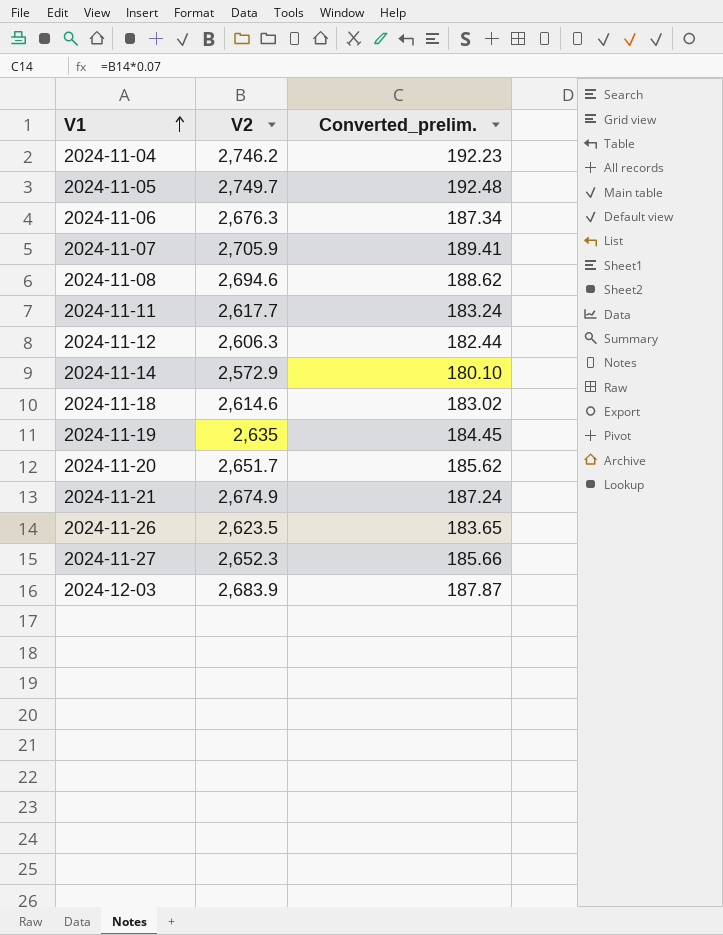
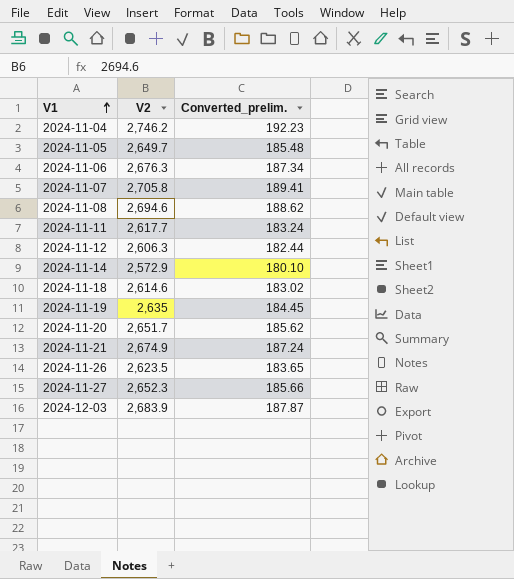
2024-11-05 | V2: 2,749.7 -> 2,649.7
2024-11-05 | Converted_prelim.: 192.48 -> 185.48
2024-11-07 | V2: 2,705.9 -> 2,705.8

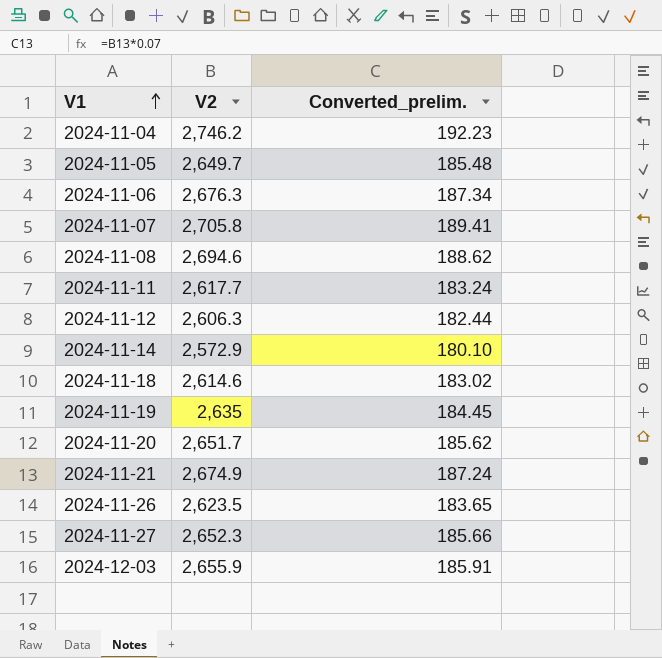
2024-12-03 | V2: 2,683.9 -> 2,655.9
2024-12-03 | Converted_prelim.: 187.87 -> 185.91

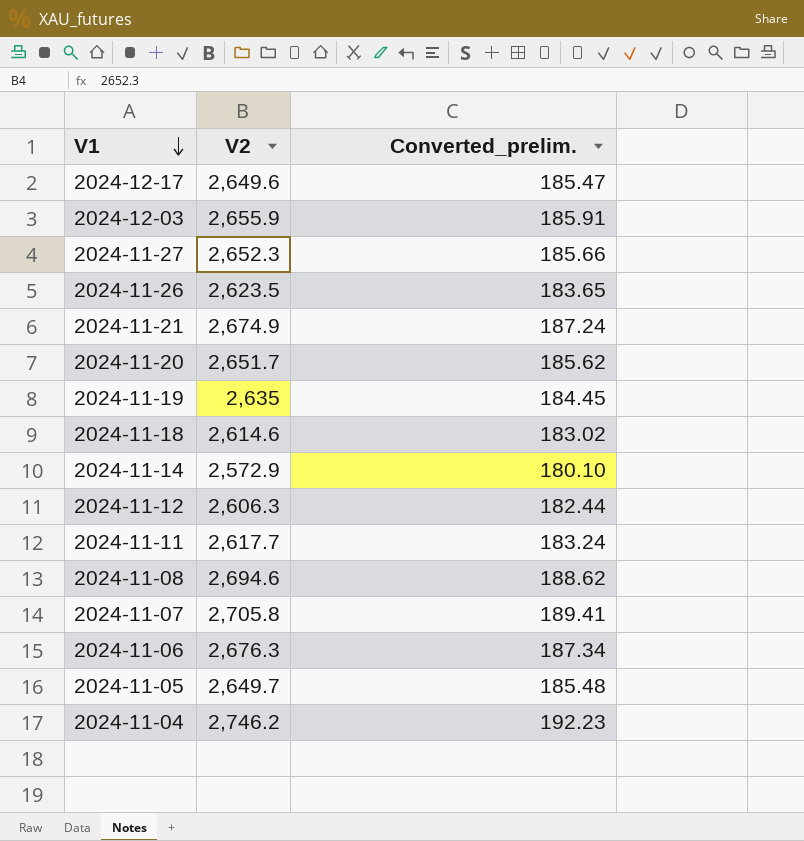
row order: V1 ascending -> V1 descending
row 2024-12-17: none -> 2,649.6 | 185.47

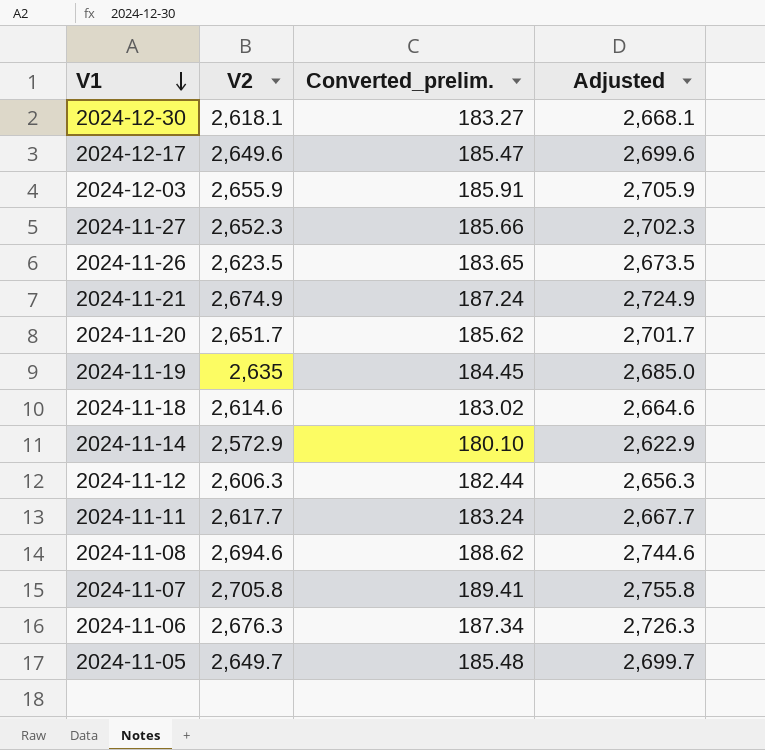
column Adjusted | formula: none -> [V2] + 50
row 2024-11-04: 2,746.2 | 192.23 -> none
row 2024-12-30: none -> 2,618.1 | 183.27 | 2,668.1

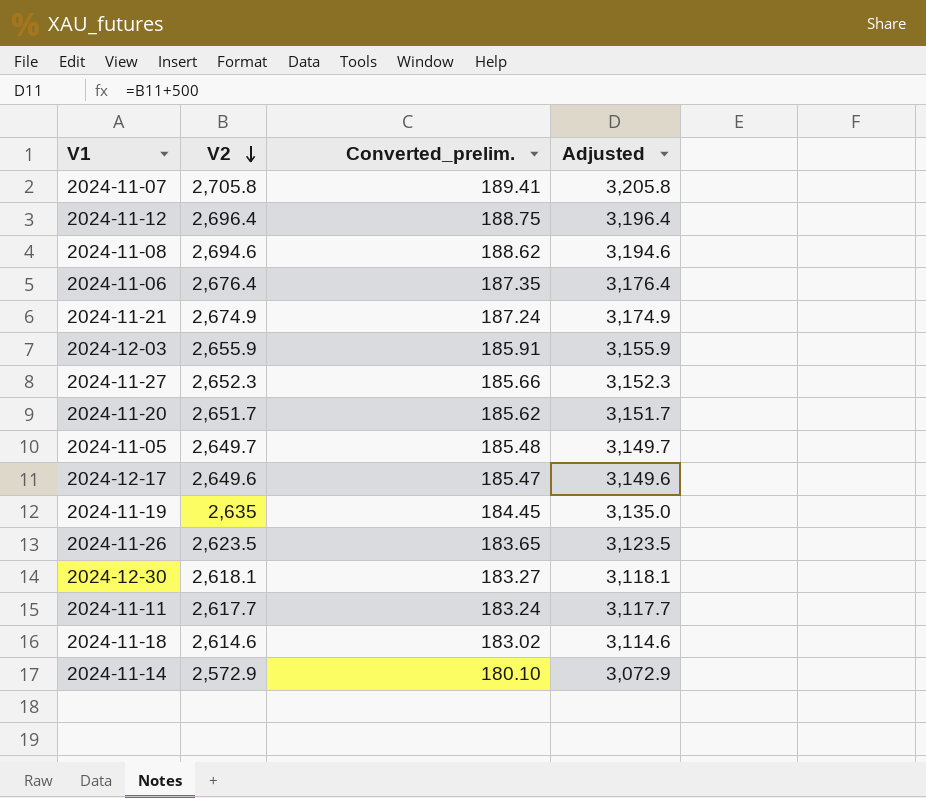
row order: V1 descending -> V2 descending
column Adjusted | formula: [V2] + 50 -> [V2] + 500
2024-11-12 | V2: 2,606.3 -> 2,696.4
2024-11-12 | Converted_prelim.: 182.44 -> 188.75
2024-11-06 | V2: 2,676.3 -> 2,676.4
2024-11-06 | Converted_prelim.: 187.34 -> 187.35

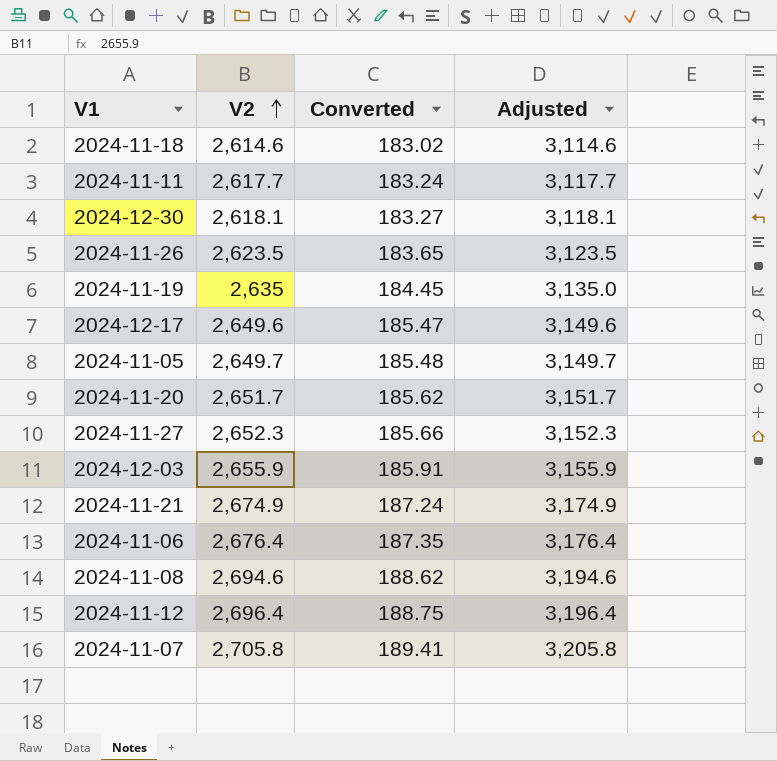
row order: V2 descending -> V2 ascending
column name: Converted_prelim. -> Converted
row 2024-11-14: 2,572.9 | 180.10 | 3,072.9 -> none

